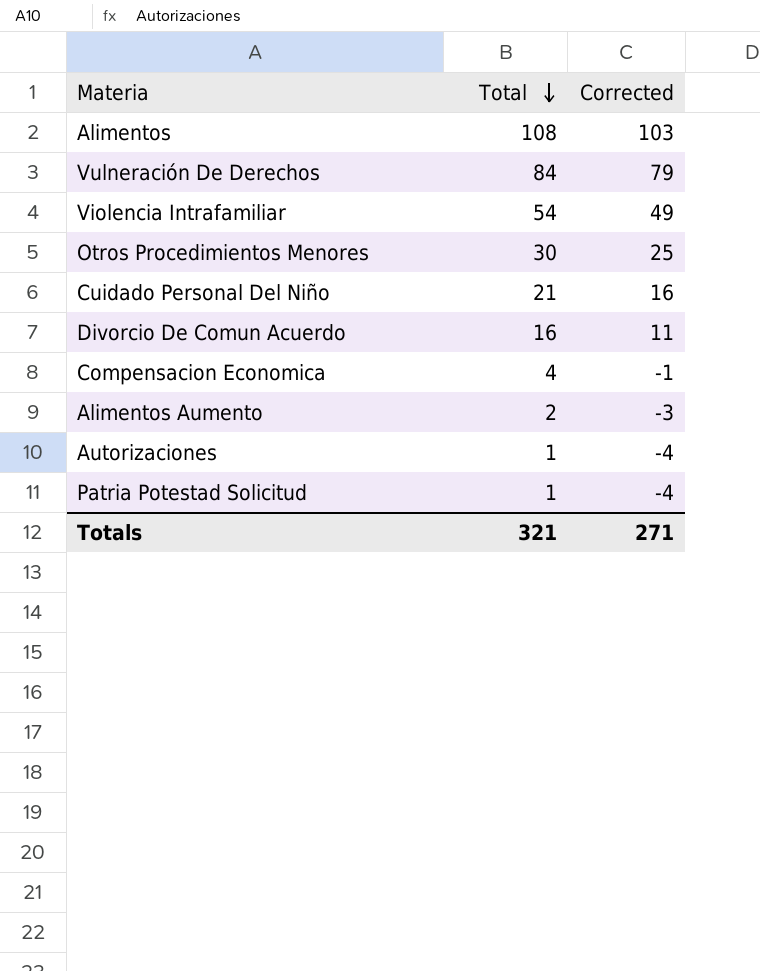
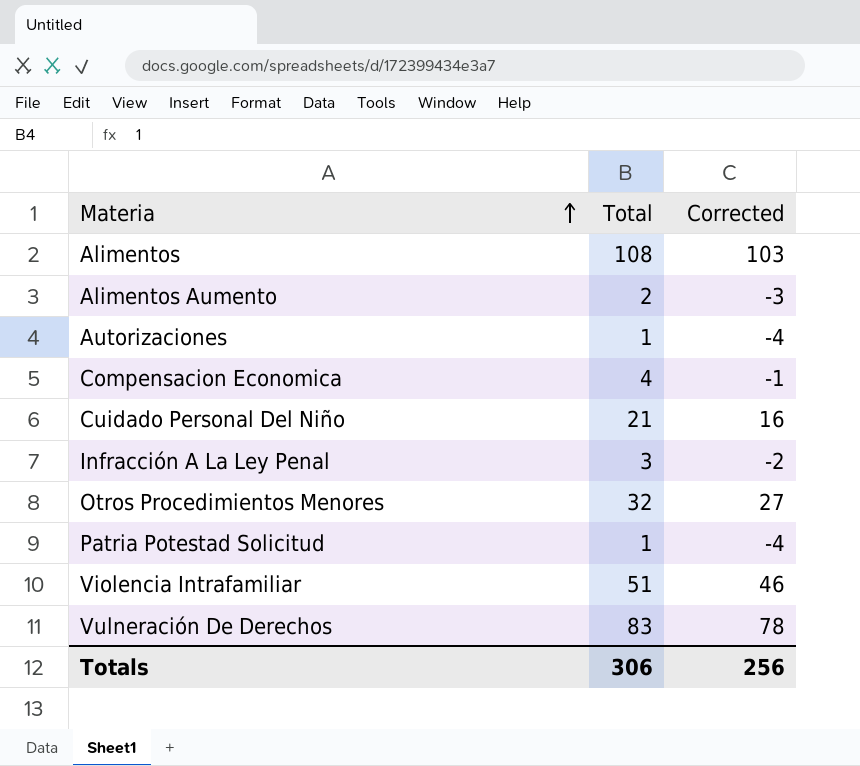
row order: Total descending -> Materia ascending
row Divorcio De Comun Acuerdo: 16 | 11 -> none
row Infracción A La Ley Penal: none -> 3 | -2
Otros Procedimientos Menores | Total: 30 -> 32
Otros Procedimientos Menores | Corrected: 25 -> 27
Violencia Intrafamiliar | Total: 54 -> 51
Violencia Intrafamiliar | Corrected: 49 -> 46
Vulneración De Derechos | Total: 84 -> 83
Vulneración De Derechos | Corrected: 79 -> 78
Totals | Total: 321 -> 306
Totals | Corrected: 271 -> 256

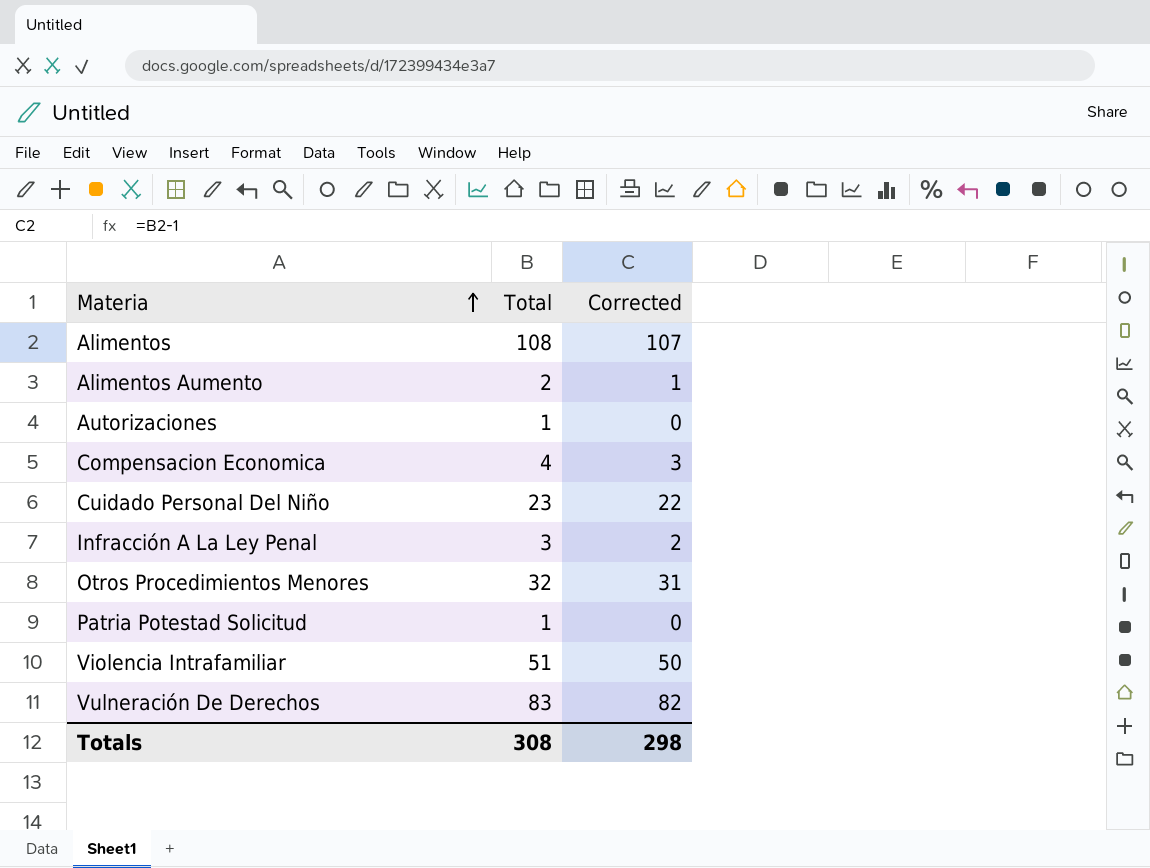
column Corrected | formula: [Total] - 5 -> [Total] - 1
Cuidado Personal Del Niño | Total: 21 -> 23
Totals | Total: 306 -> 308
Totals | Corrected: 256 -> 298

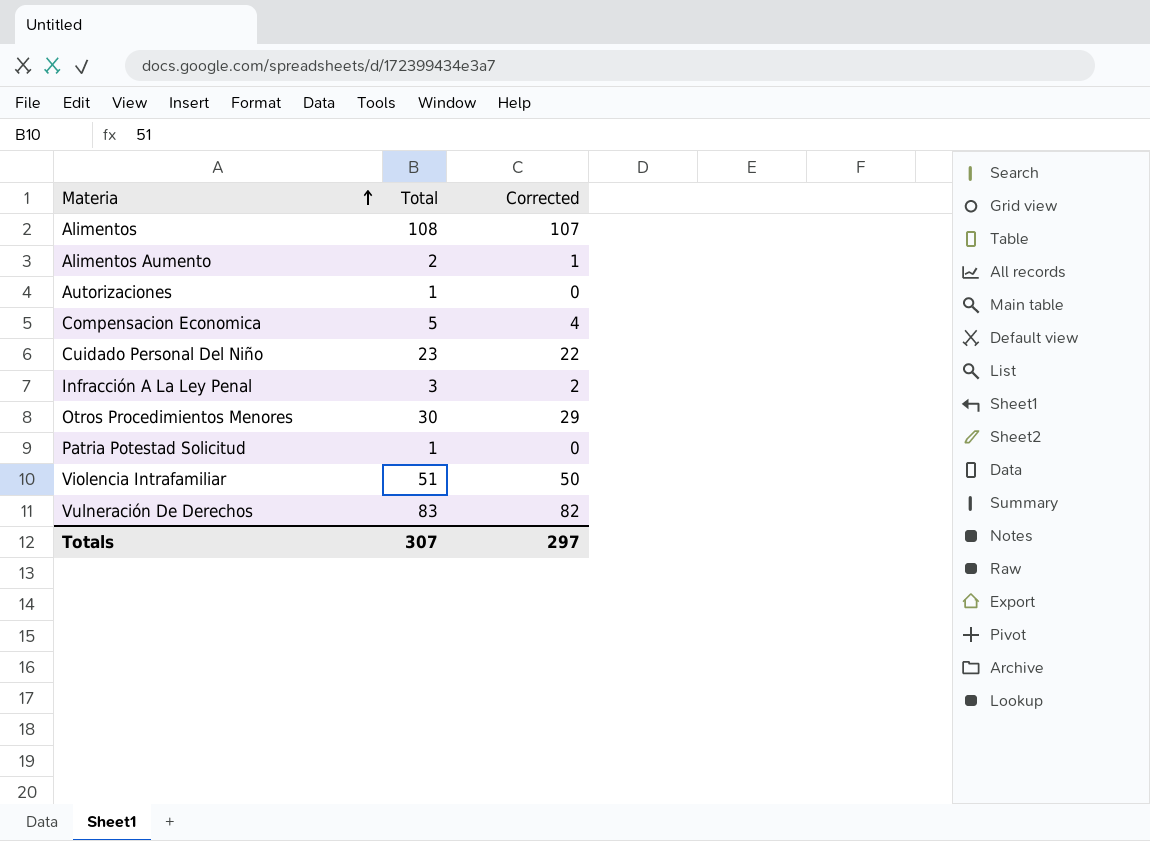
Compensacion Economica | Total: 4 -> 5
Compensacion Economica | Corrected: 3 -> 4
Otros Procedimientos Menores | Total: 32 -> 30
Otros Procedimientos Menores | Corrected: 31 -> 29
Totals | Total: 308 -> 307
Totals | Corrected: 298 -> 297

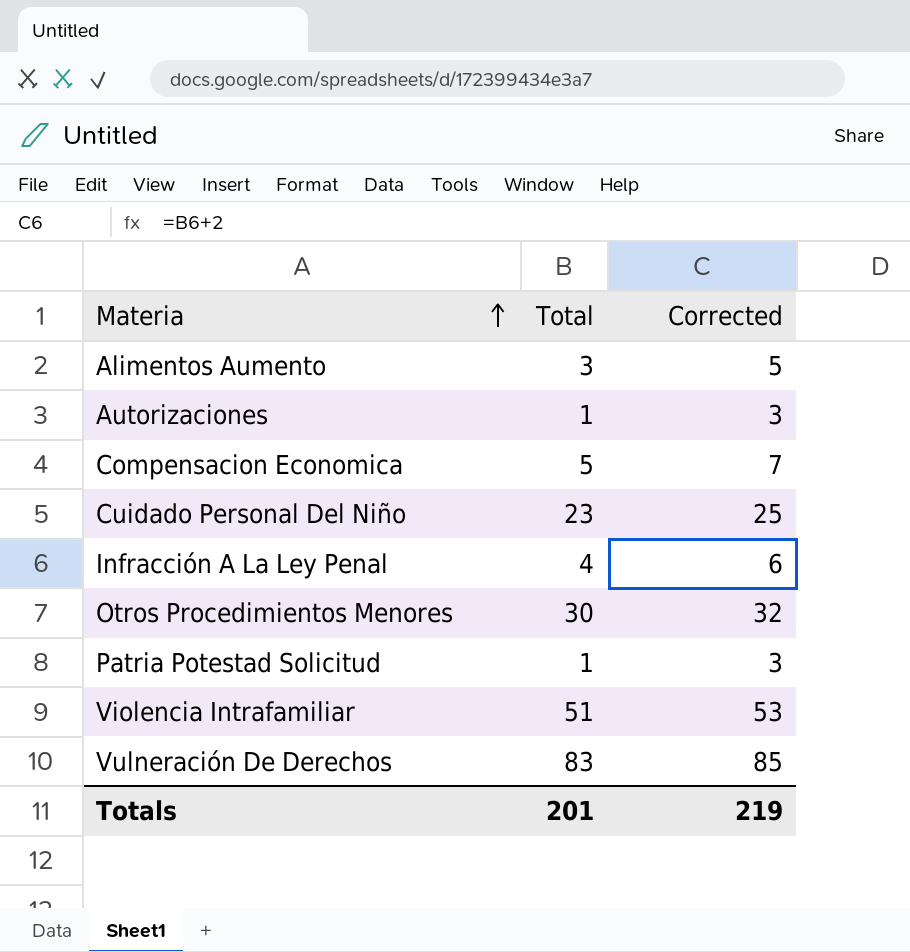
column Corrected | formula: [Total] - 1 -> [Total] + 2
row Alimentos: 108 | 107 -> none
Alimentos Aumento | Total: 2 -> 3
Infracción A La Ley Penal | Total: 3 -> 4
Totals | Total: 307 -> 201
Totals | Corrected: 297 -> 219

